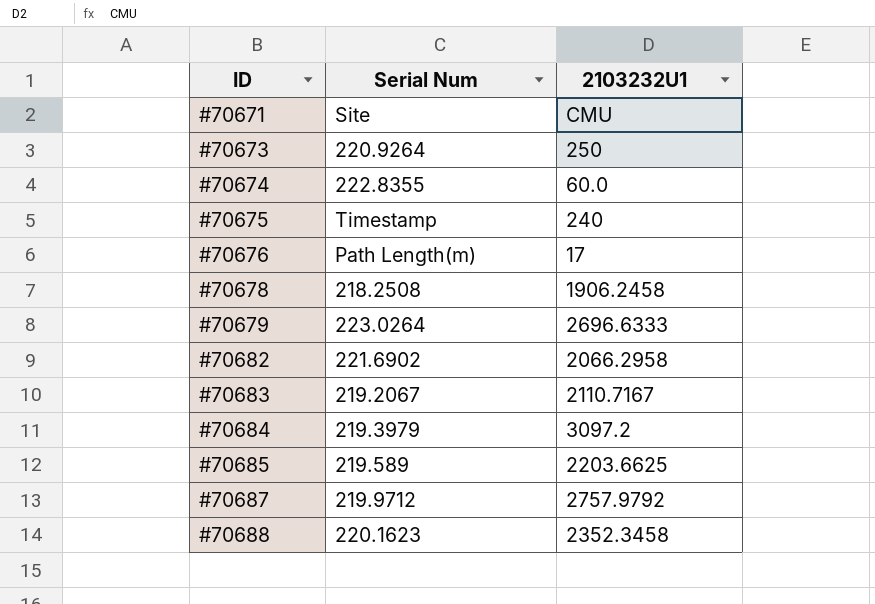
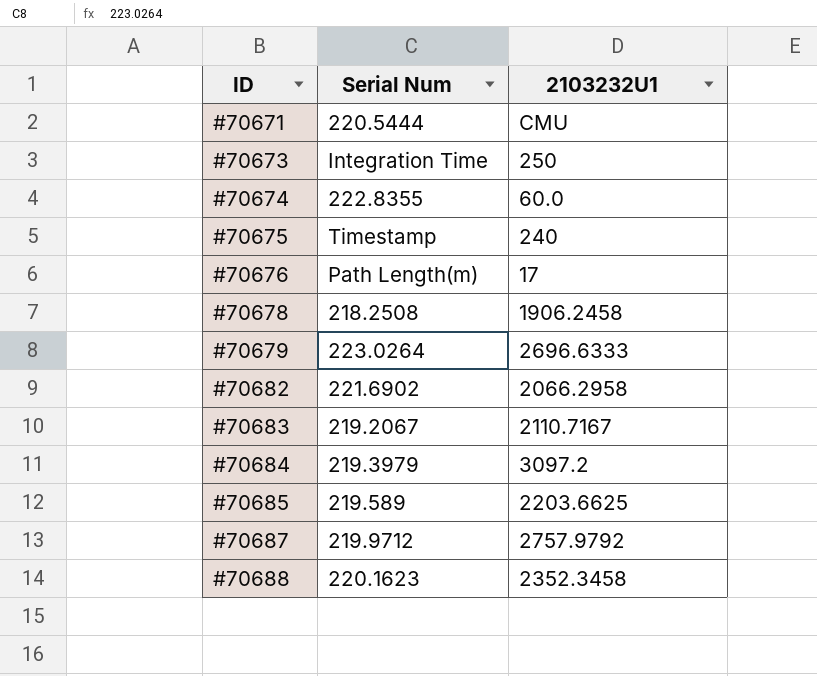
#70671 | Serial Num: Site -> 220.5444
#70673 | Serial Num: 220.9264 -> Integration Time

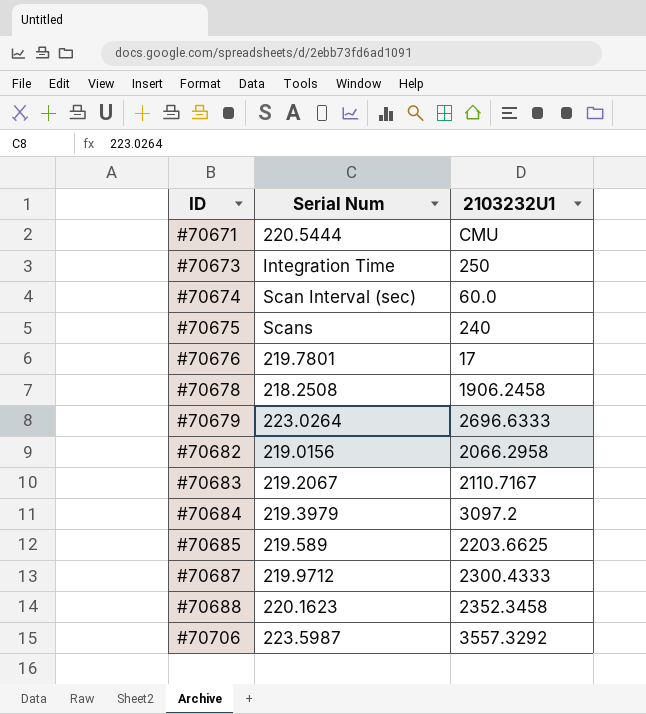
#70674 | Serial Num: 222.8355 -> Scan Interval (sec)
#70675 | Serial Num: Timestamp -> Scans
#70676 | Serial Num: Path Length(m) -> 219.7801
#70682 | Serial Num: 221.6902 -> 219.0156
#70687 | 2103232U1: 2757.9792 -> 2300.4333
row #70706: none -> 223.5987 | 3557.3292

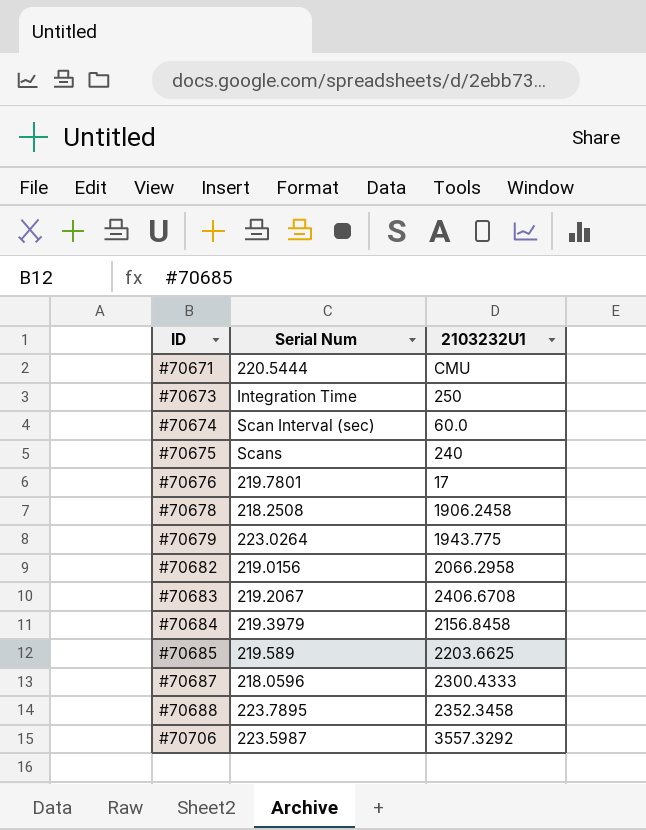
#70679 | 2103232U1: 2696.6333 -> 1943.775
#70683 | 2103232U1: 2110.7167 -> 2406.6708
#70684 | 2103232U1: 3097.2 -> 2156.8458
#70687 | Serial Num: 219.9712 -> 218.0596
#70688 | Serial Num: 220.1623 -> 223.7895

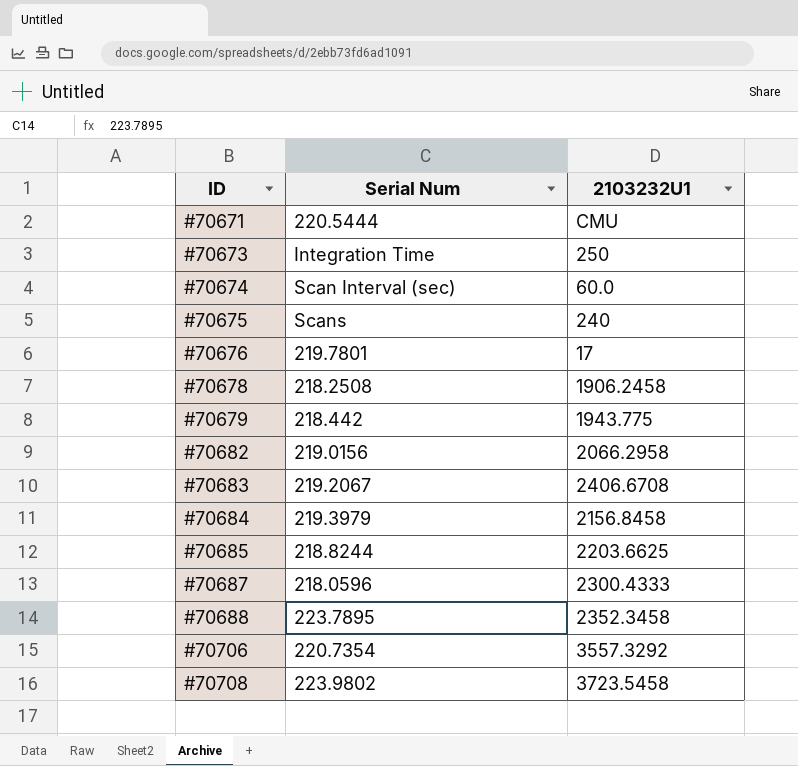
#70679 | Serial Num: 223.0264 -> 218.442
#70685 | Serial Num: 219.589 -> 218.8244
#70706 | Serial Num: 223.5987 -> 220.7354
row #70708: none -> 223.9802 | 3723.5458

